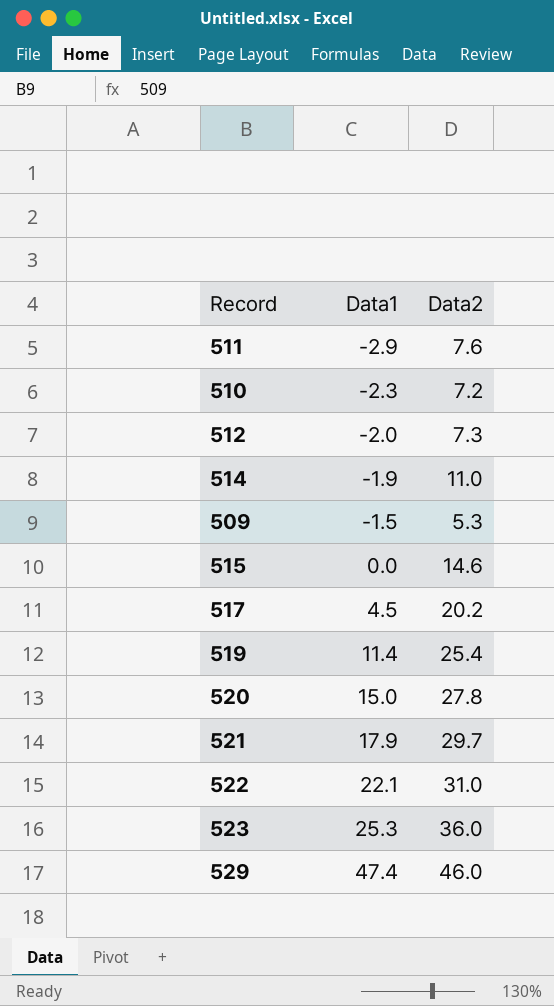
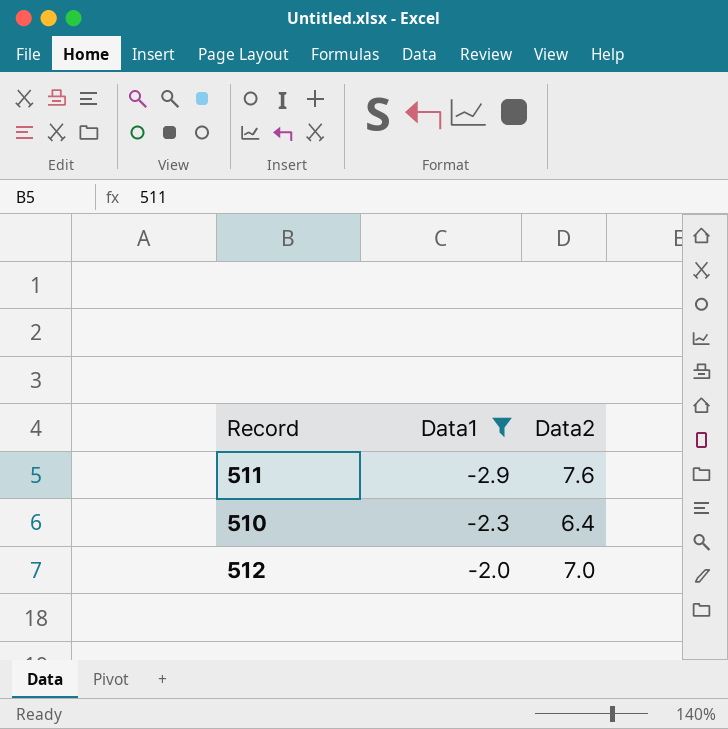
filter: none -> Data1 <= -2.0
510 | Data2: 7.2 -> 6.4
512 | Data2: 7.3 -> 7.0

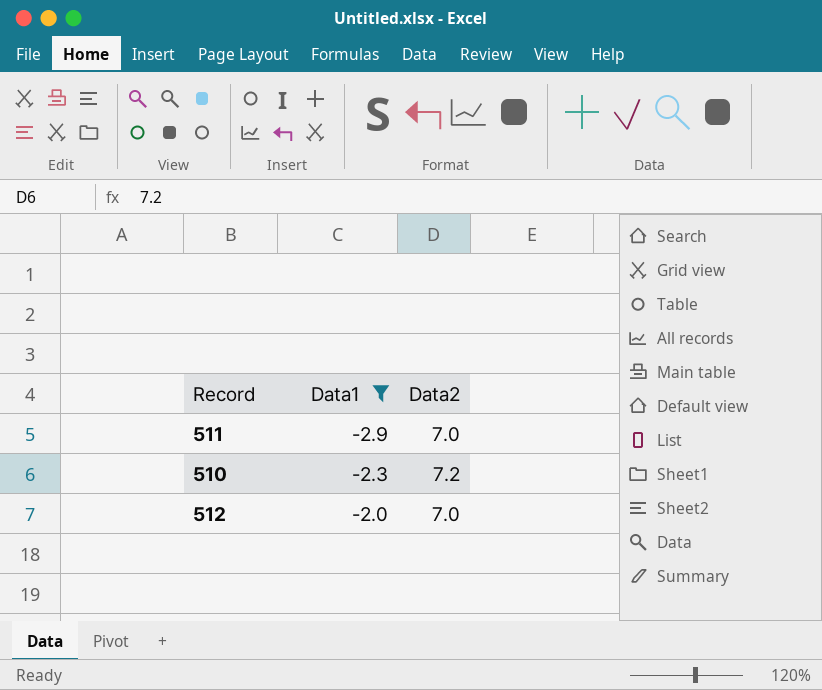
511 | Data2: 7.6 -> 7.0
510 | Data2: 6.4 -> 7.2

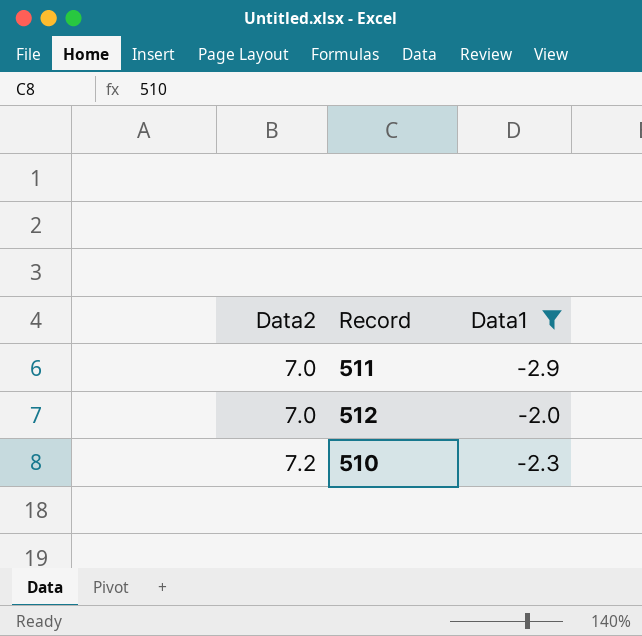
row order: Data1 ascending -> Data2 ascending
column Data2 | position: 3 -> 1

